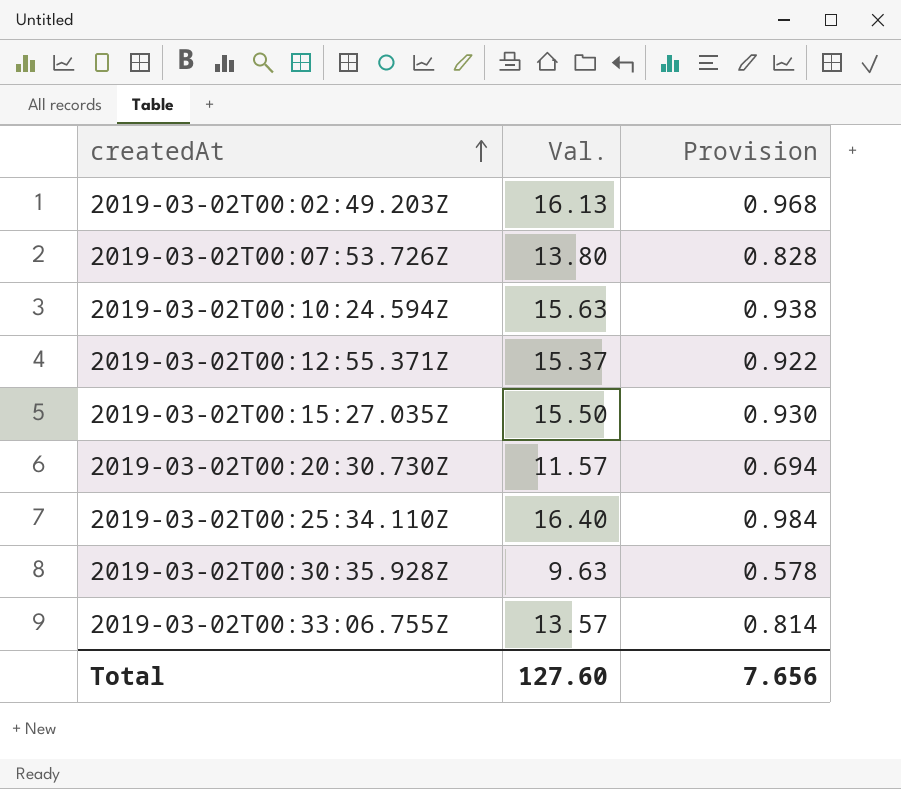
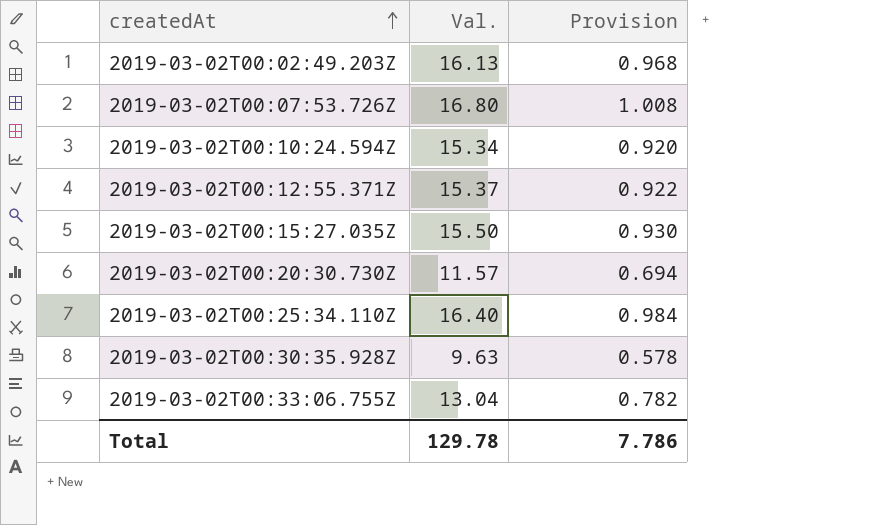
2019-03-02T00:07:53.726Z | Val.: 13.80 -> 16.80
2019-03-02T00:07:53.726Z | Provision: 0.828 -> 1.008
2019-03-02T00:10:24.594Z | Val.: 15.63 -> 15.34
2019-03-02T00:10:24.594Z | Provision: 0.938 -> 0.920
2019-03-02T00:33:06.755Z | Val.: 13.57 -> 13.04
2019-03-02T00:33:06.755Z | Provision: 0.814 -> 0.782
Total | Val.: 127.60 -> 129.78
Total | Provision: 7.656 -> 7.786

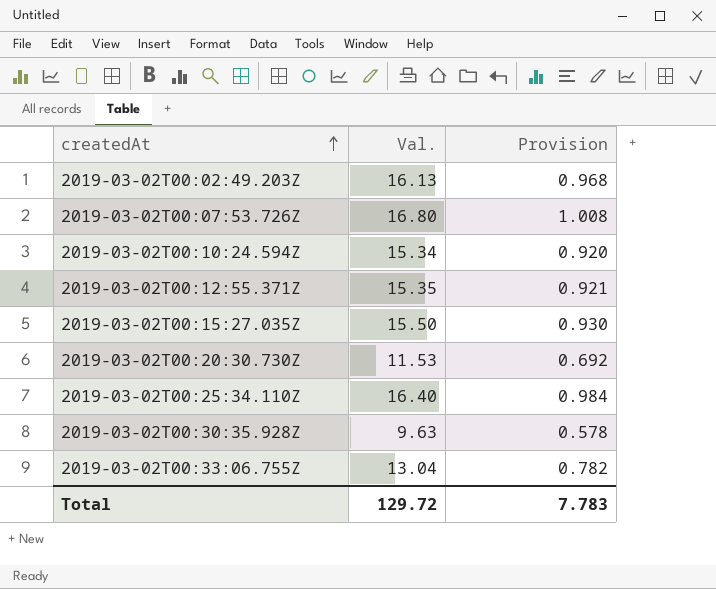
2019-03-02T00:12:55.371Z | Val.: 15.37 -> 15.35
2019-03-02T00:12:55.371Z | Provision: 0.922 -> 0.921
2019-03-02T00:20:30.730Z | Val.: 11.57 -> 11.53
2019-03-02T00:20:30.730Z | Provision: 0.694 -> 0.692
Total | Val.: 129.78 -> 129.72
Total | Provision: 7.786 -> 7.783

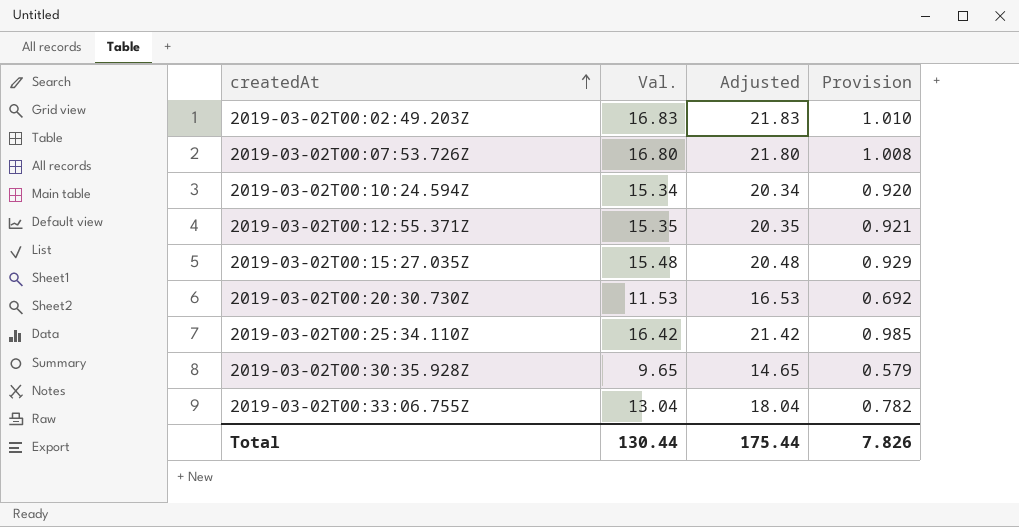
column Adjusted | formula: none -> [Val.] + 5
2019-03-02T00:02:49.203Z | Val.: 16.13 -> 16.83
2019-03-02T00:02:49.203Z | Provision: 0.968 -> 1.010
2019-03-02T00:15:27.035Z | Val.: 15.50 -> 15.48
2019-03-02T00:15:27.035Z | Provision: 0.930 -> 0.929
2019-03-02T00:25:34.110Z | Val.: 16.40 -> 16.42
2019-03-02T00:25:34.110Z | Provision: 0.984 -> 0.985
2019-03-02T00:30:35.928Z | Val.: 9.63 -> 9.65
2019-03-02T00:30:35.928Z | Provision: 0.578 -> 0.579
Total | Val.: 129.72 -> 130.44
Total | Provision: 7.783 -> 7.826

